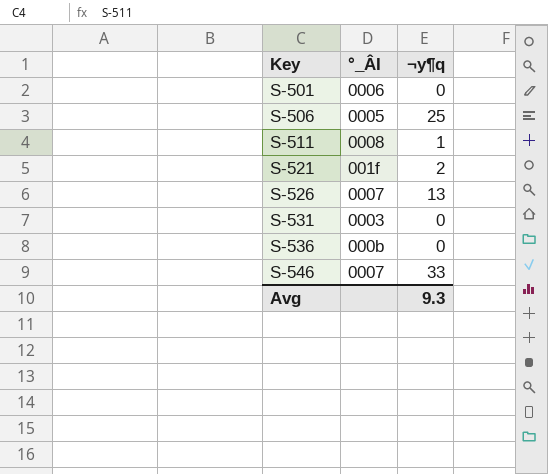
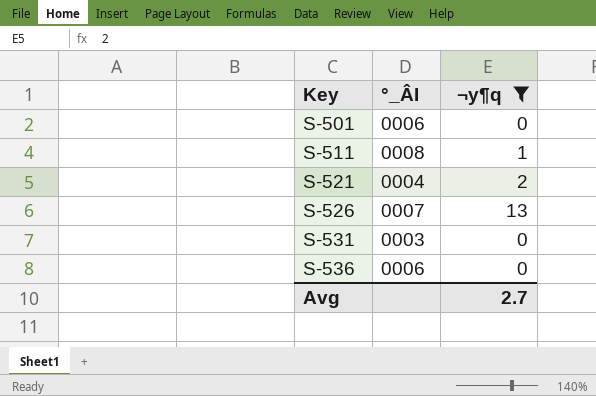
filter: none -> ¬y¶q <= 13
S-521 | °_ÂI: 001f -> 0004
S-536 | °_ÂI: 000b -> 0006
Avg | ¬y¶q: 9.3 -> 2.7

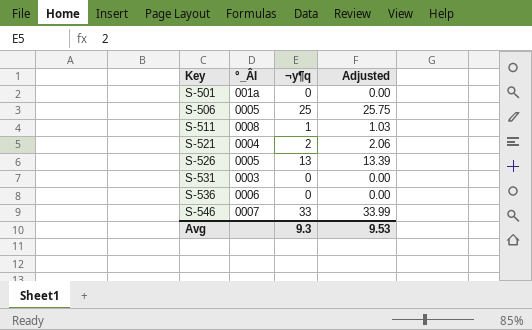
filter: ¬y¶q <= 13 -> none
column Adjusted | formula: none -> [¬y¶q] * 1.03
S-501 | °_ÂI: 0006 -> 001a
S-526 | °_ÂI: 0007 -> 0005
Avg | ¬y¶q: 2.7 -> 9.3

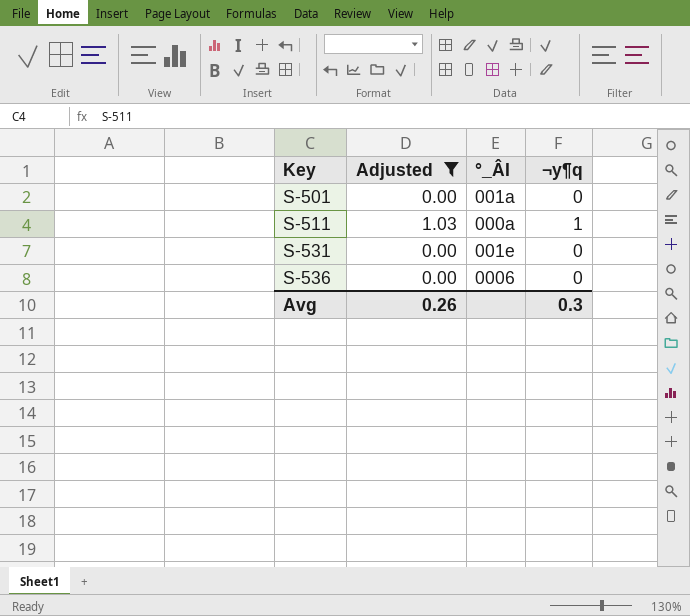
filter: none -> Adjusted <= 1.03
column Adjusted | position: 4 -> 2
S-511 | °_ÂI: 0008 -> 000a
S-531 | °_ÂI: 0003 -> 001e
Avg | Adjusted: 9.53 -> 0.26
Avg | ¬y¶q: 9.3 -> 0.3

